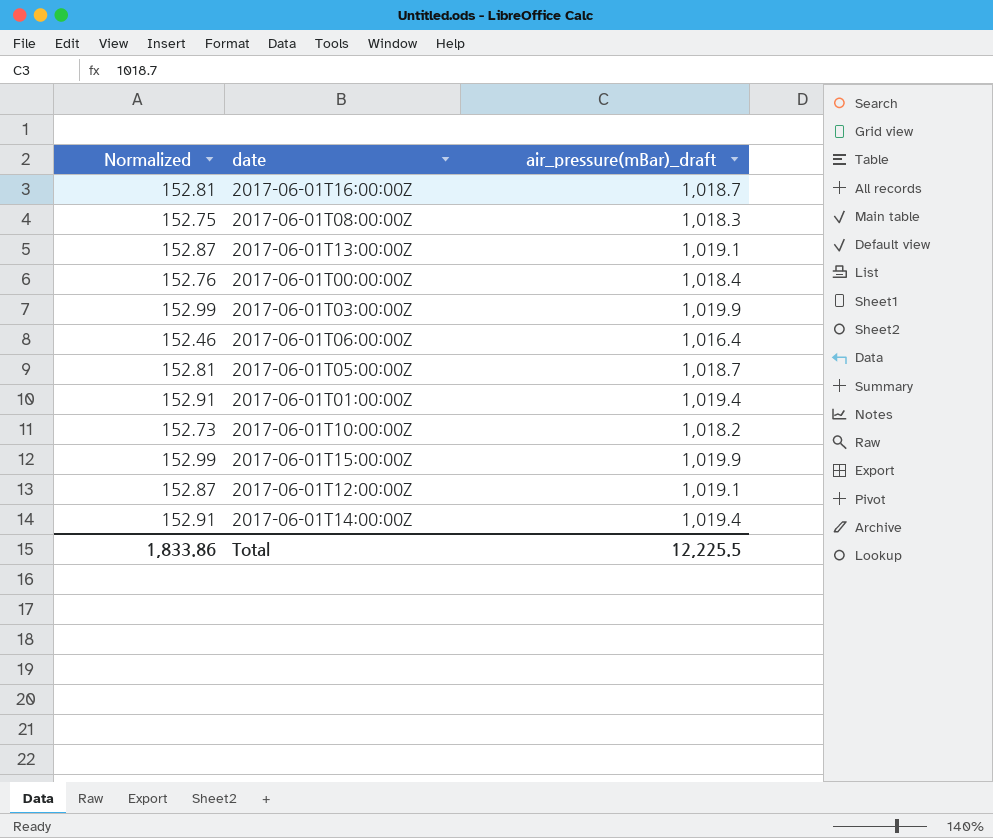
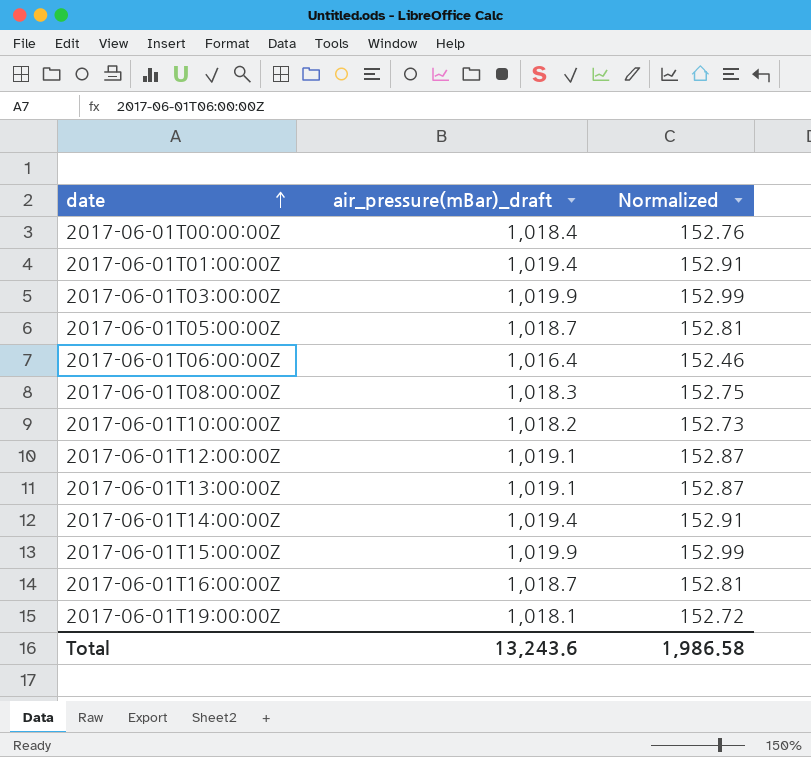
row order: none -> date ascending
column Normalized | position: 1 -> 3
row 2017-06-01T19:00:00Z: none -> 1,018.1 | 152.72
Total | air_pressure(mBar)_draft: 12,225.5 -> 13,243.6
Total | Normalized: 1,833.86 -> 1,986.58

